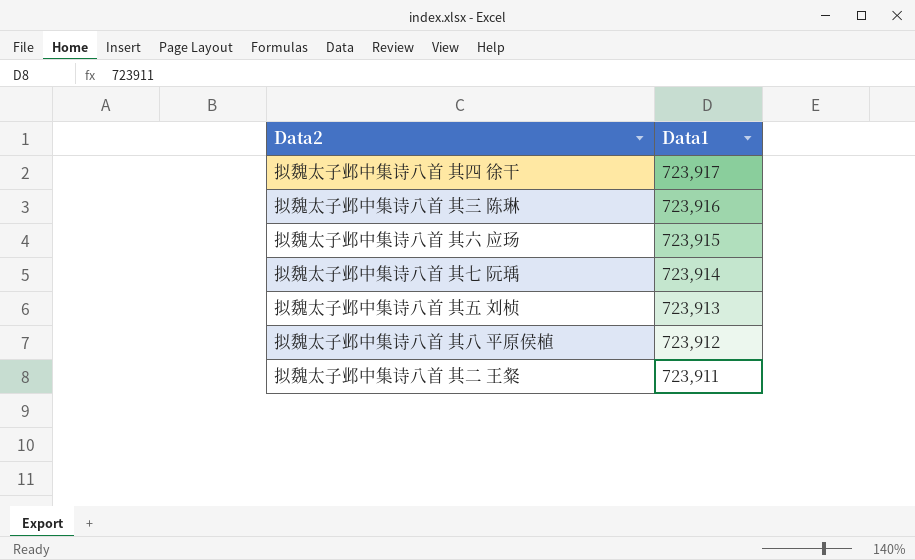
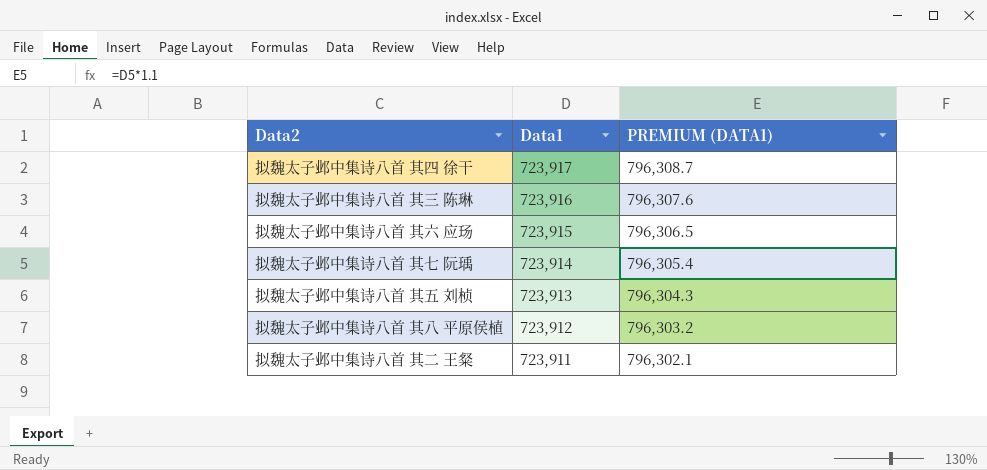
column PREMIUM (DATA1) | formula: none -> [Data1] * 1.1

